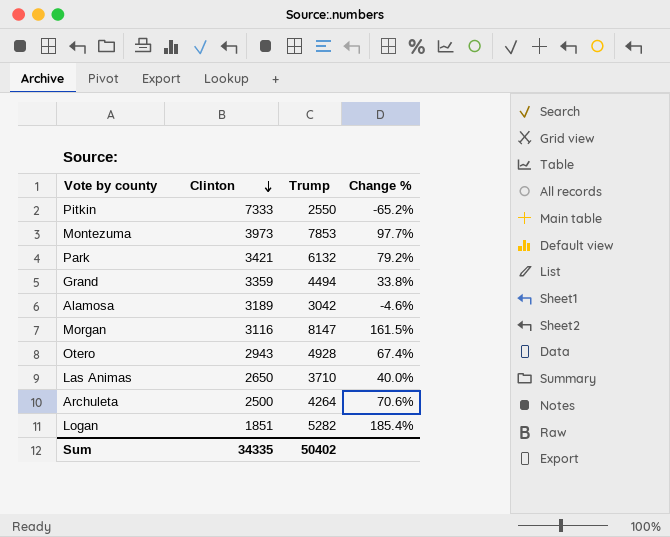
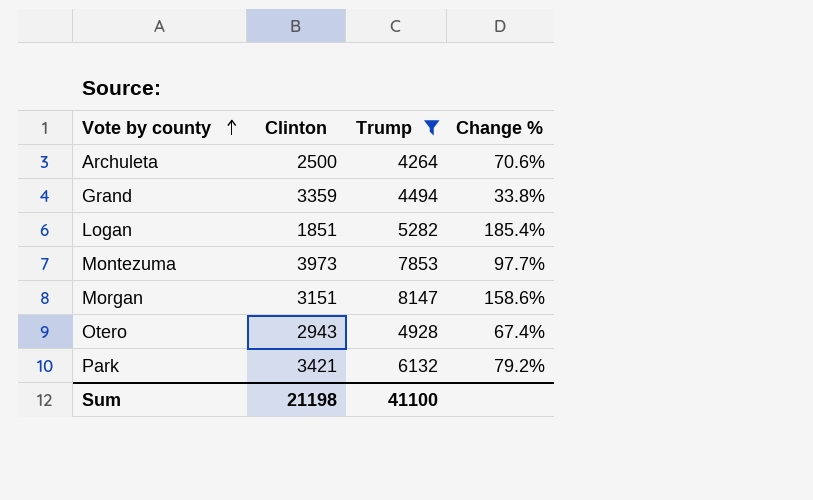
filter: none -> Trump >= 4264
row order: Clinton descending -> Vote by county ascending
Morgan | Clinton: 3116 -> 3151
Morgan | Change %: 161.5% -> 158.6%
Sum | Clinton: 34335 -> 21198
Sum | Trump: 50402 -> 41100

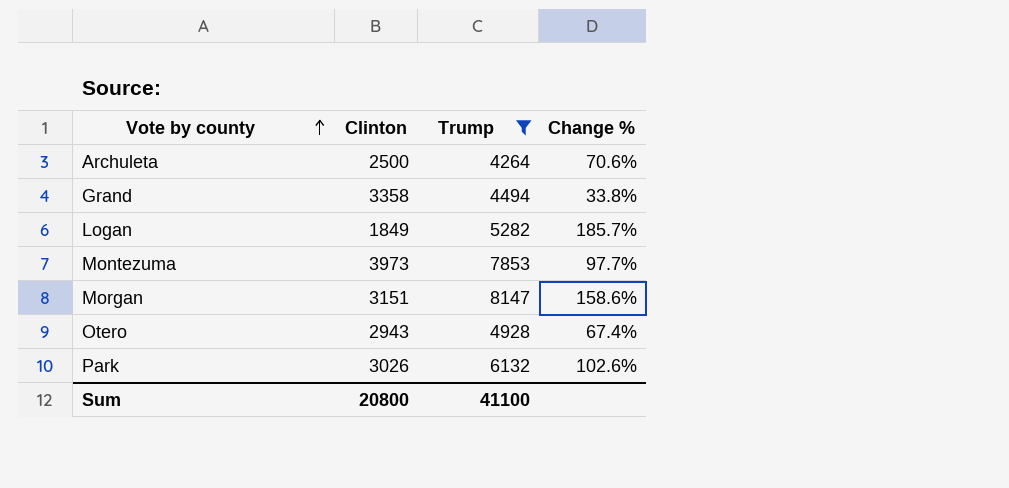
Grand | Clinton: 3359 -> 3358
Logan | Clinton: 1851 -> 1849
Logan | Change %: 185.4% -> 185.7%
Park | Clinton: 3421 -> 3026
Park | Change %: 79.2% -> 102.6%
Sum | Clinton: 21198 -> 20800

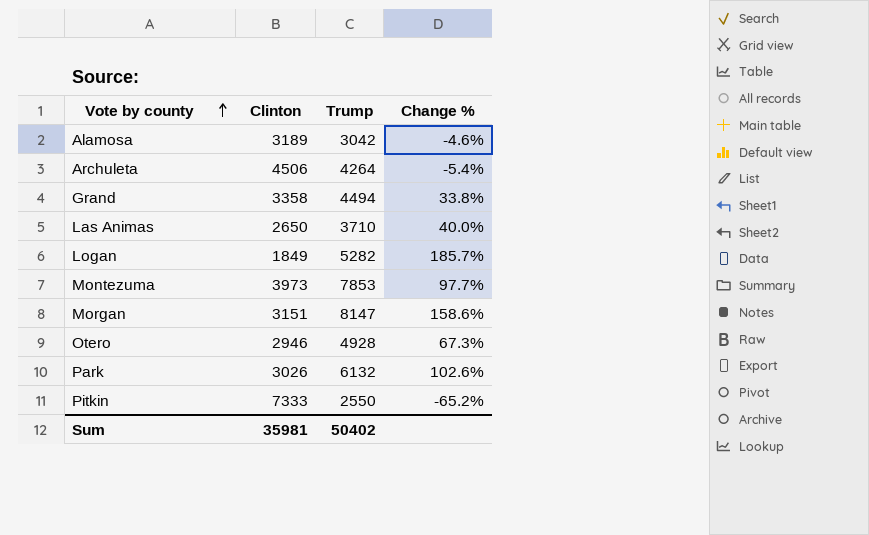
filter: Trump >= 4264 -> none
Archuleta | Clinton: 2500 -> 4506
Archuleta | Change %: 70.6% -> -5.4%
Otero | Clinton: 2943 -> 2946
Otero | Change %: 67.4% -> 67.3%
Sum | Clinton: 20800 -> 35981
Sum | Trump: 41100 -> 50402

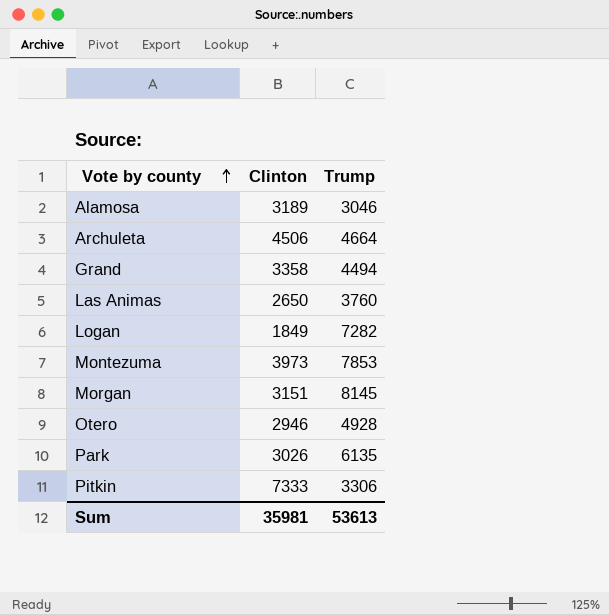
column Change % | formula: ([Trump] - [Clinton]) / [Clinton] -> none
Alamosa | Trump: 3042 -> 3046
Archuleta | Trump: 4264 -> 4664
Las Animas | Trump: 3710 -> 3760
Logan | Trump: 5282 -> 7282
Morgan | Trump: 8147 -> 8145
Park | Trump: 6132 -> 6135
Pitkin | Trump: 2550 -> 3306
Sum | Trump: 50402 -> 53613

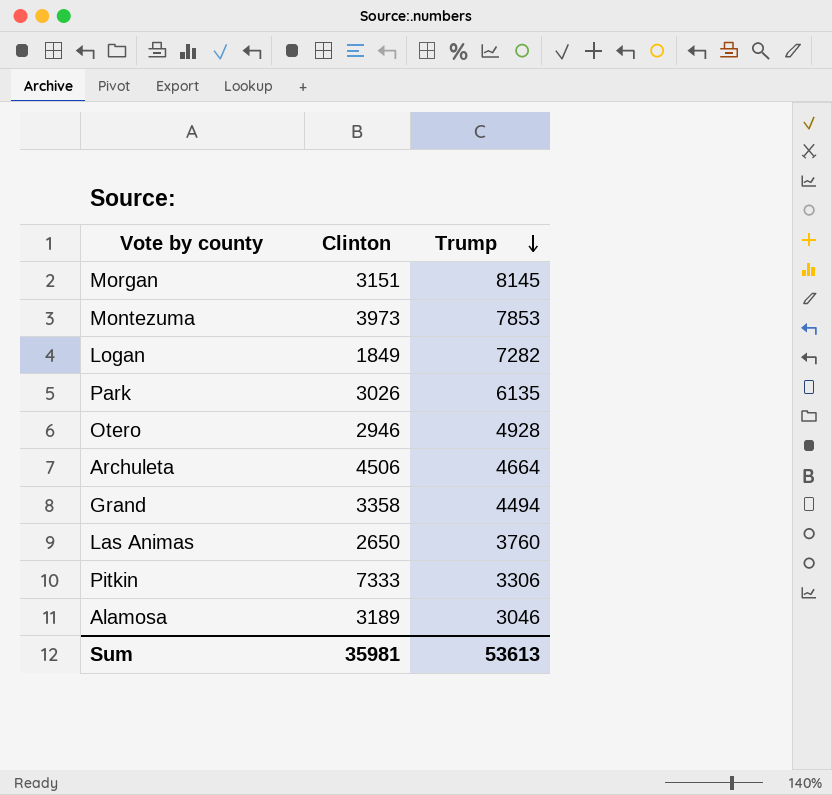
row order: Vote by county ascending -> Trump descending

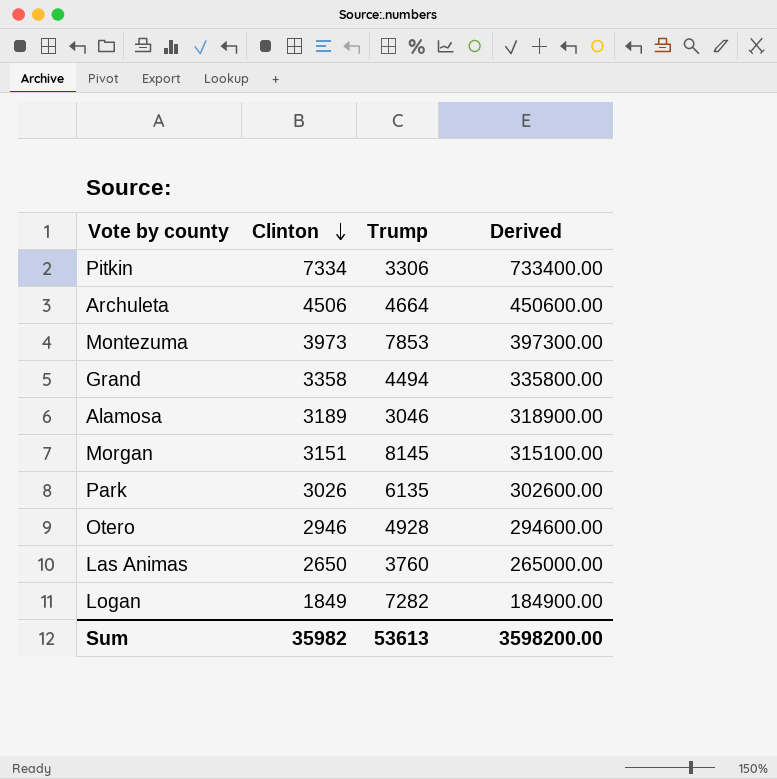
row order: Trump descending -> Clinton descending
column Derived | formula: none -> [Clinton] * 100
Pitkin | Clinton: 7333 -> 7334
Sum | Clinton: 35981 -> 35982

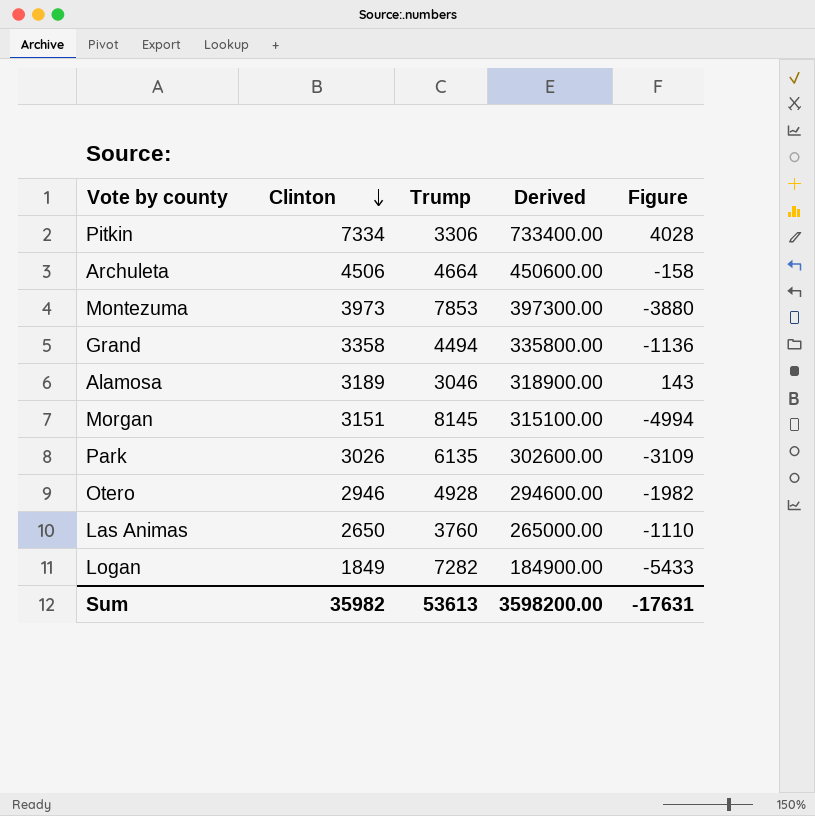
column Figure | formula: none -> [Clinton] - [Trump]

